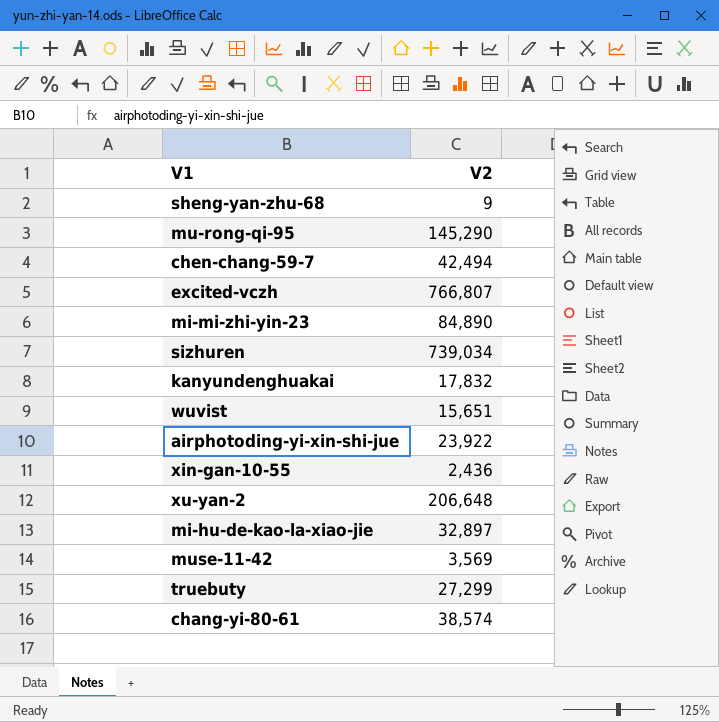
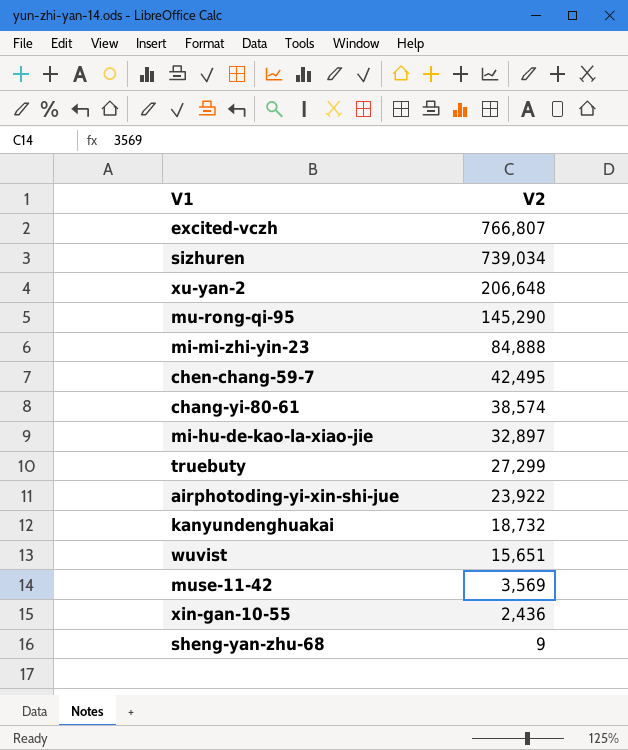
row order: none -> V2 descending
mi-mi-zhi-yin-23 | V2: 84,890 -> 84,888
chen-chang-59-7 | V2: 42,494 -> 42,495
kanyundenghuakai | V2: 17,832 -> 18,732

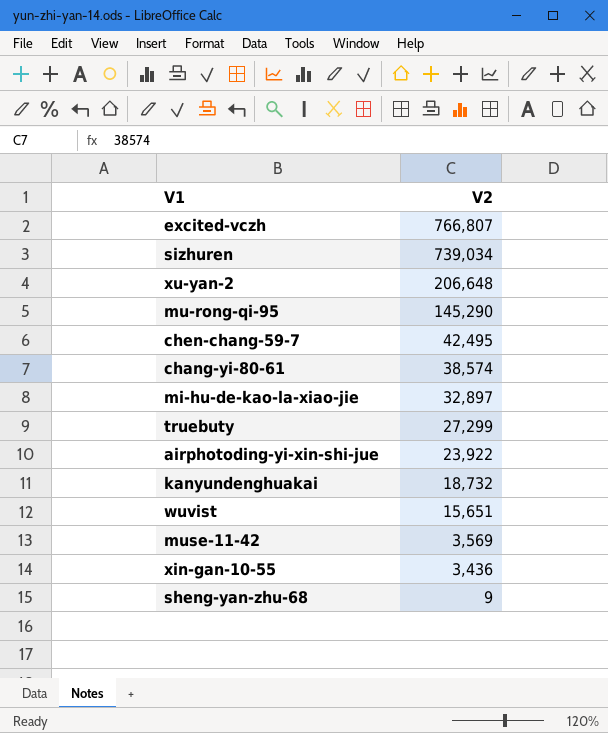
row mi-mi-zhi-yin-23: 84,888 -> none
xin-gan-10-55 | V2: 2,436 -> 3,436

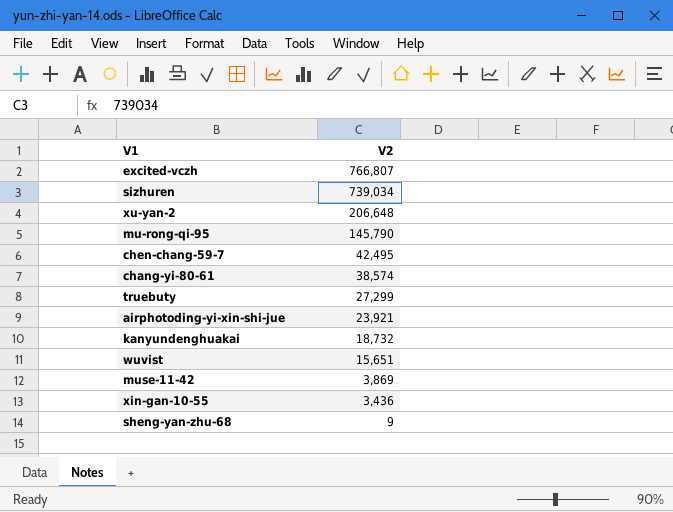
row mi-hu-de-kao-la-xiao-jie: 32,897 -> none
mu-rong-qi-95 | V2: 145,290 -> 145,790
airphotoding-yi-xin-shi-jue | V2: 23,922 -> 23,921
muse-11-42 | V2: 3,569 -> 3,869

